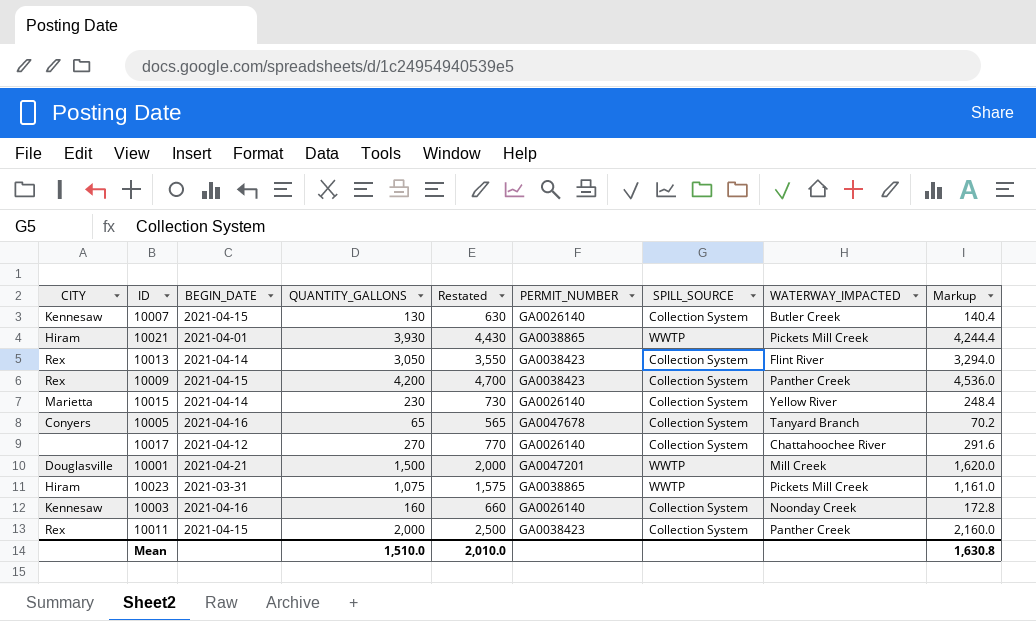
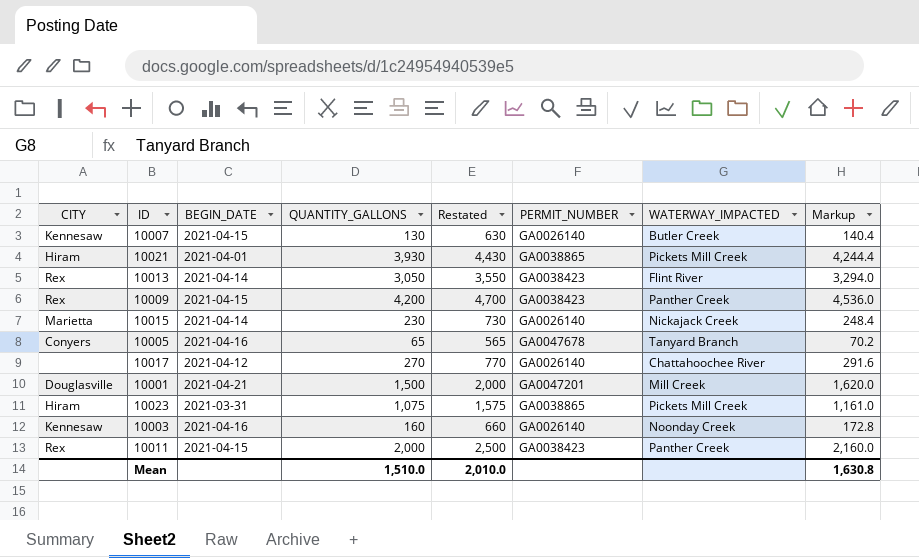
column SPILL_SOURCE | position: 7 -> none
10015 | WATERWAY_IMPACTED: Yellow River -> Nickajack Creek

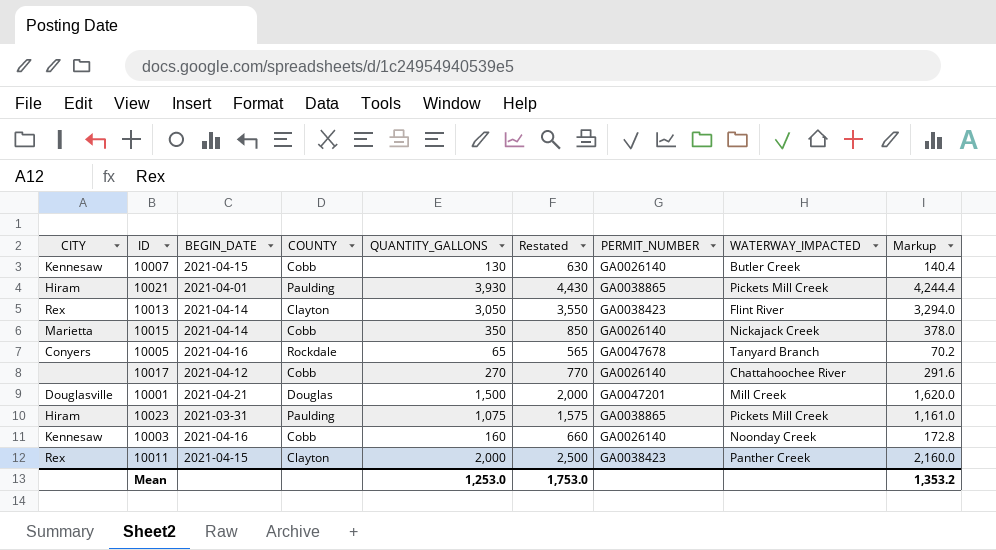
column COUNTY | position: none -> 4
row 10009: Rex | 2021-04-15 | 4,200 | 4,700 | GA0038423 | Panther Creek | 4,536.0 -> none
10015 | QUANTITY_GALLONS: 230 -> 350
10015 | Restated: 730 -> 850
10015 | Markup: 248.4 -> 378.0
Mean | QUANTITY_GALLONS: 1,510.0 -> 1,253.0
Mean | Restated: 2,010.0 -> 1,753.0
Mean | Markup: 1,630.8 -> 1,353.2

